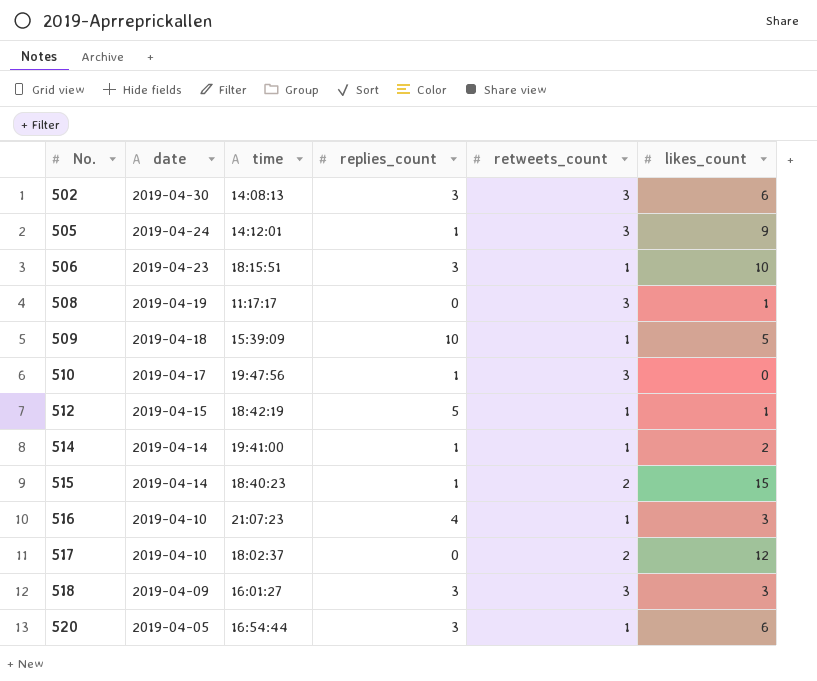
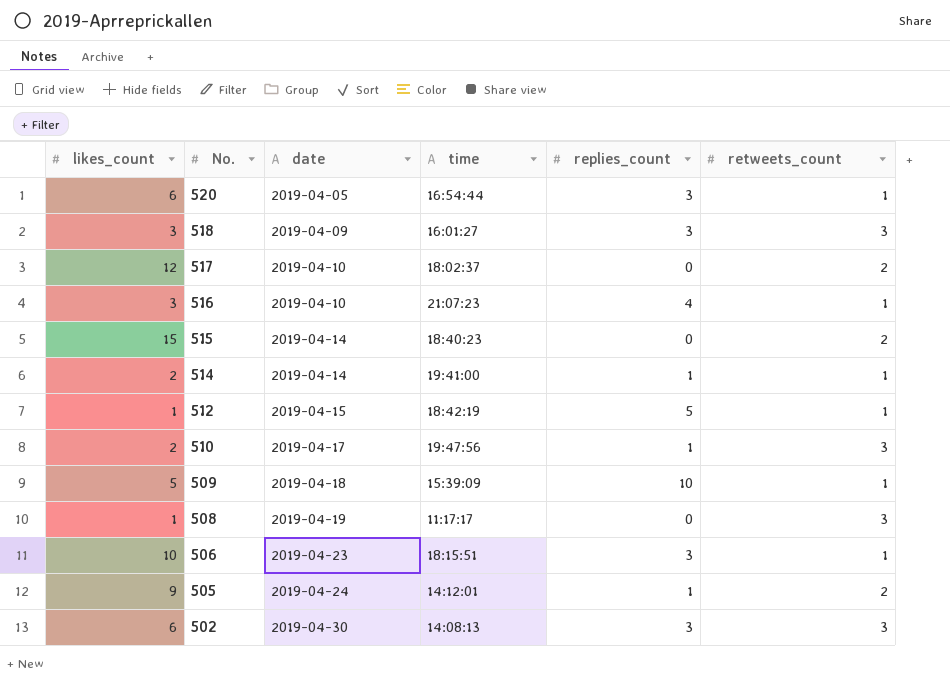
row order: No. ascending -> No. descending
column likes_count | position: 6 -> 1
515 | replies_count: 1 -> 0
510 | likes_count: 0 -> 2
505 | retweets_count: 3 -> 2

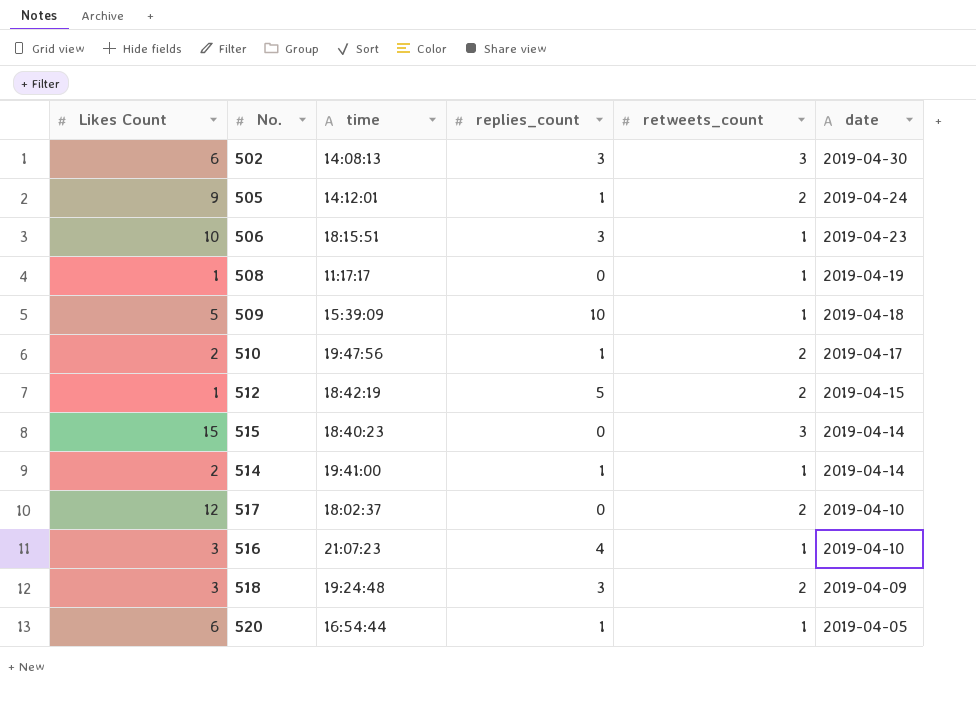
row order: No. descending -> date descending
column name: likes_count -> Likes Count
column date | position: 3 -> 6
508 | retweets_count: 3 -> 1
510 | retweets_count: 3 -> 2
512 | retweets_count: 1 -> 2
515 | retweets_count: 2 -> 3
518 | time: 16:01:27 -> 19:24:48
518 | retweets_count: 3 -> 2
520 | replies_count: 3 -> 1

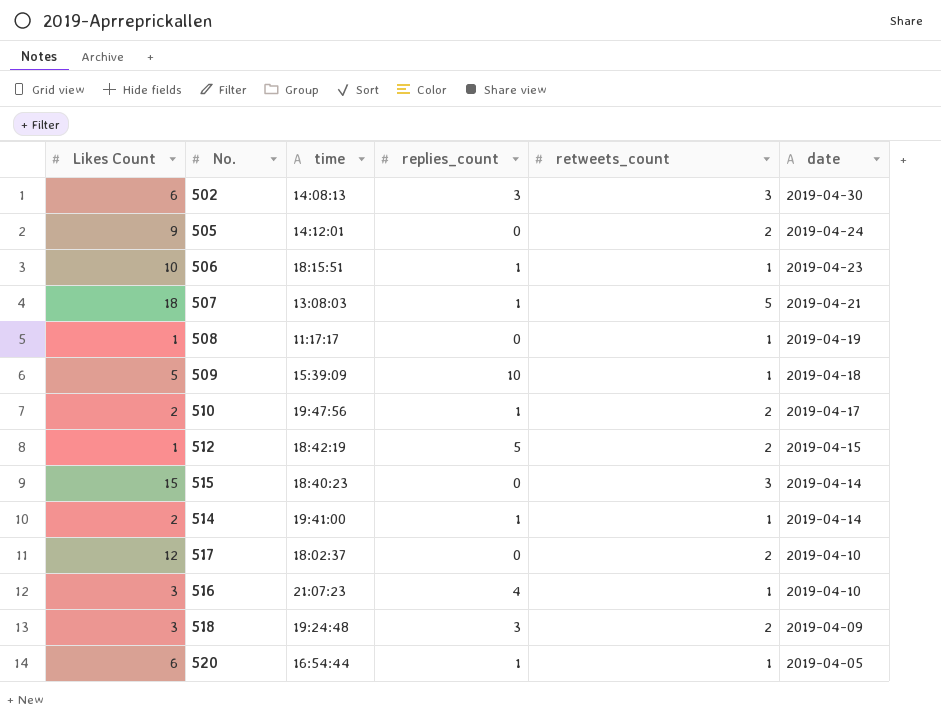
505 | replies_count: 1 -> 0
506 | replies_count: 3 -> 1
row 507: none -> 18 | 13:08:03 | 1 | 5 | 2019-04-21

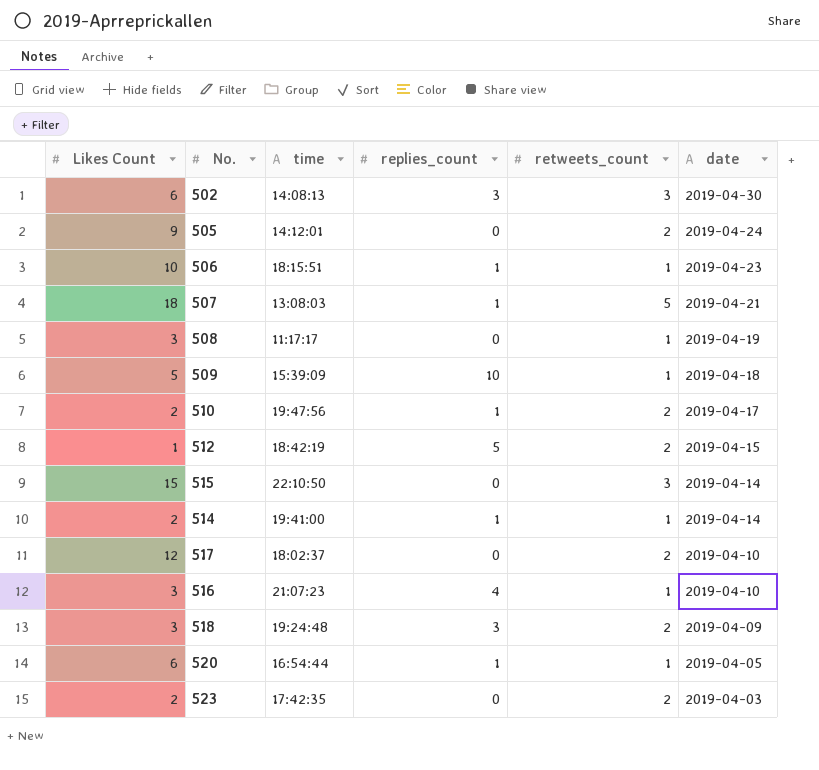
508 | Likes Count: 1 -> 3
515 | time: 18:40:23 -> 22:10:50
row 523: none -> 2 | 17:42:35 | 0 | 2 | 2019-04-03

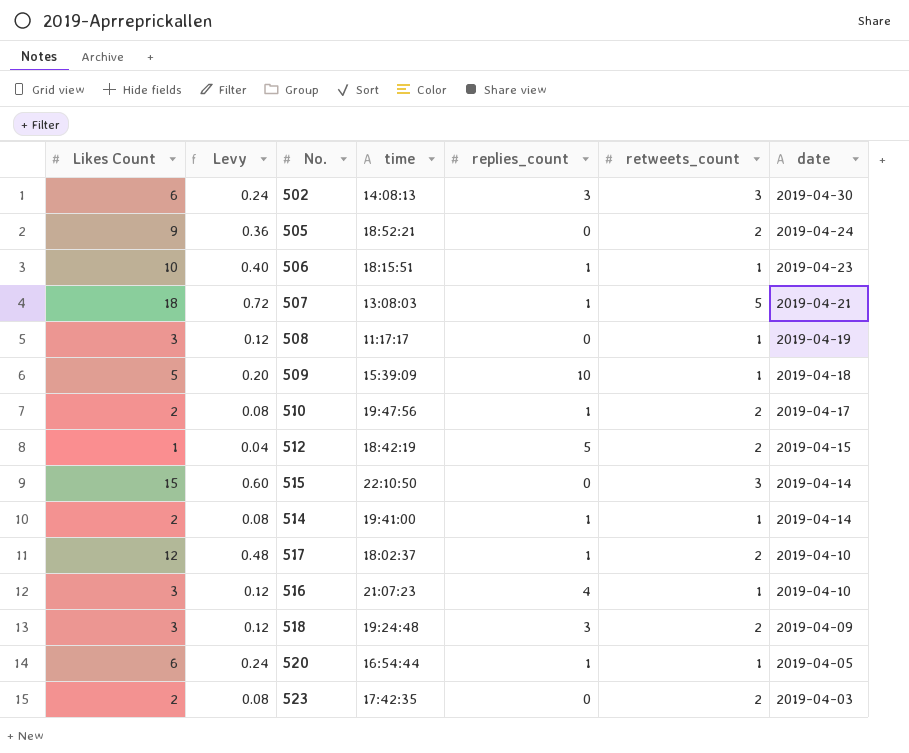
column Levy | formula: none -> [Likes Count] * 0.04
505 | time: 14:12:01 -> 18:52:21
517 | replies_count: 0 -> 1

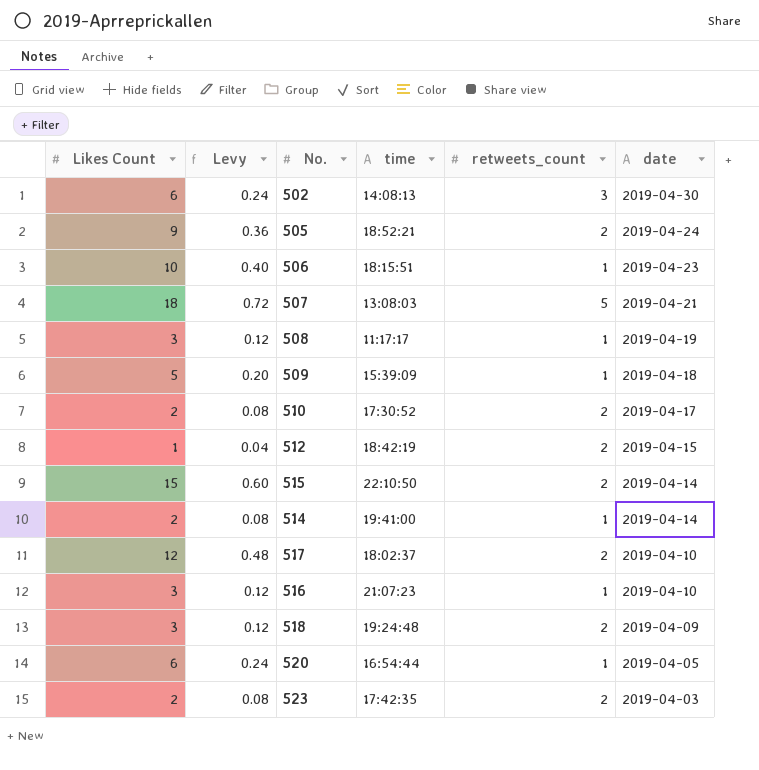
column replies_count | position: 5 -> none
510 | time: 19:47:56 -> 17:30:52
515 | retweets_count: 3 -> 2

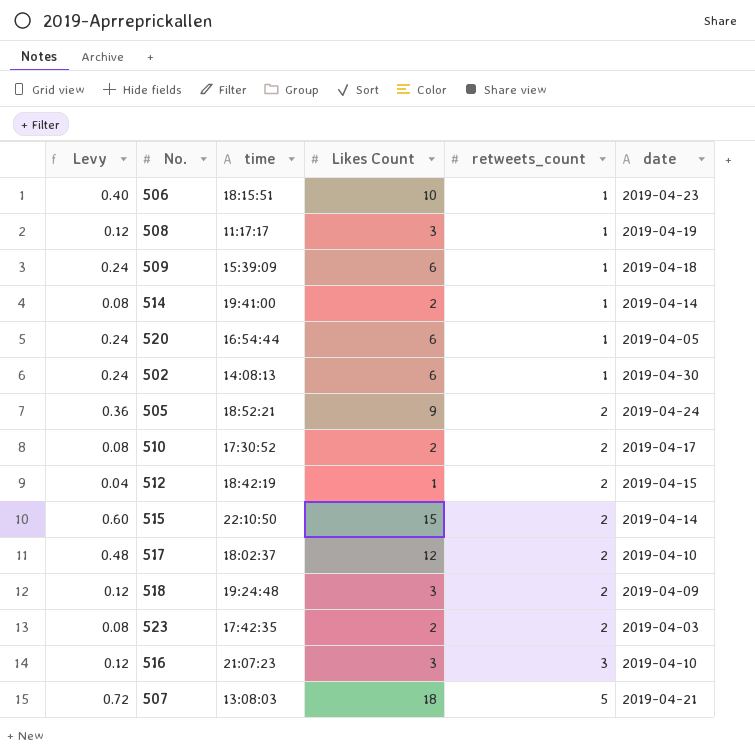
row order: date descending -> retweets_count ascending
column Likes Count | position: 1 -> 4
509 | Levy: 0.20 -> 0.24
509 | Likes Count: 5 -> 6
502 | retweets_count: 3 -> 1
516 | retweets_count: 1 -> 3

